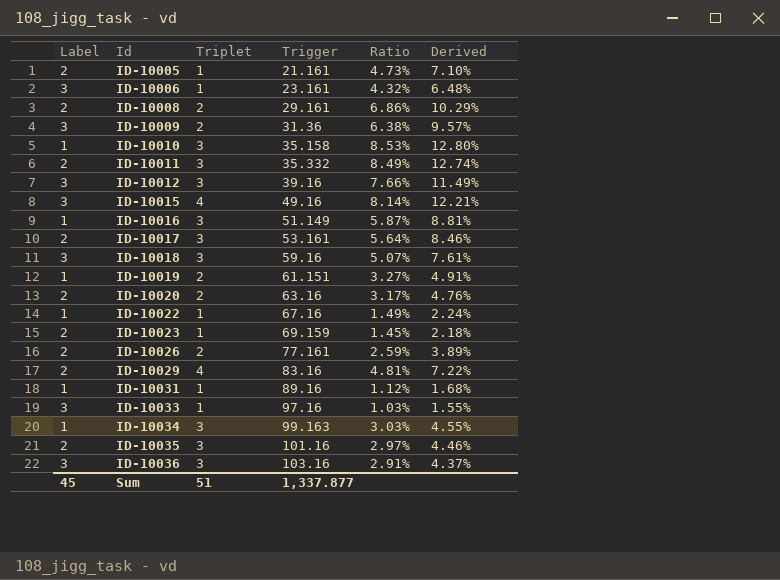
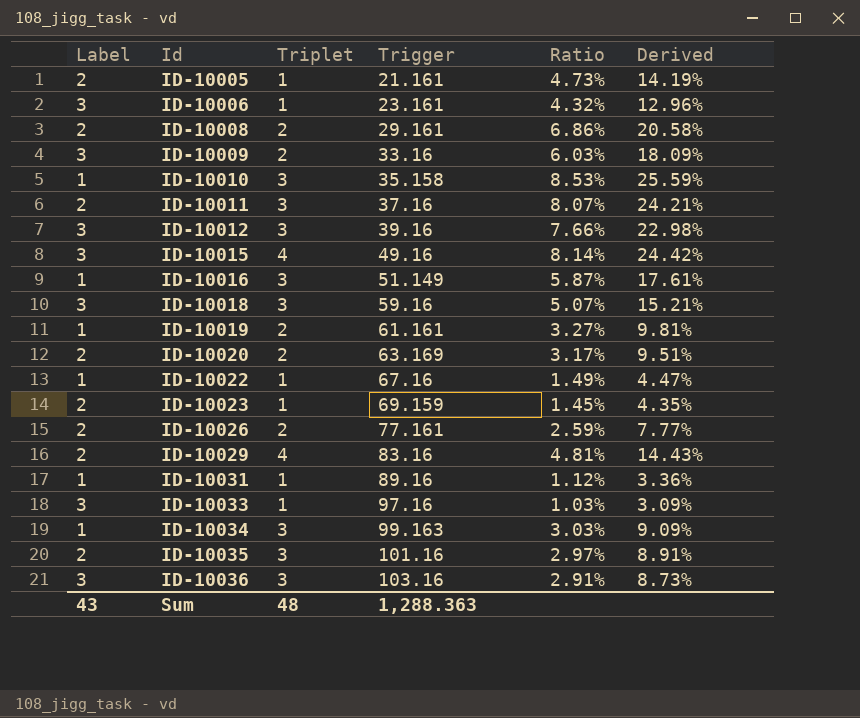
column Derived | formula: [Ratio] * 1.5 -> [Ratio] * 3
row ID-10017: 2 | 3 | 53.161 | 5.64% | 8.46% -> none
ID-10009 | Trigger: 31.36 -> 33.16
ID-10009 | Ratio: 6.38% -> 6.03%
ID-10011 | Trigger: 35.332 -> 37.16
ID-10011 | Ratio: 8.49% -> 8.07%
ID-10019 | Trigger: 61.151 -> 61.161
ID-10020 | Trigger: 63.16 -> 63.169
Sum | Label: 45 -> 43
Sum | Triplet: 51 -> 48
Sum | Trigger: 1,337.877 -> 1,288.363

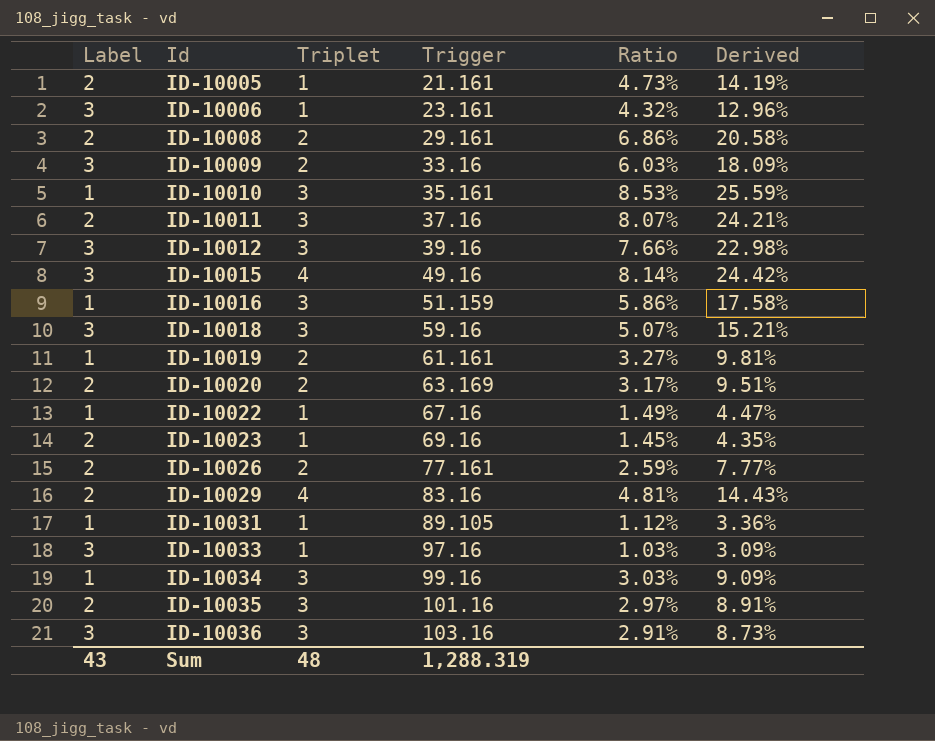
ID-10010 | Trigger: 35.158 -> 35.161
ID-10016 | Trigger: 51.149 -> 51.159
ID-10016 | Ratio: 5.87% -> 5.86%
ID-10016 | Derived: 17.61% -> 17.58%
ID-10023 | Trigger: 69.159 -> 69.16
ID-10031 | Trigger: 89.16 -> 89.105
ID-10034 | Trigger: 99.163 -> 99.16
Sum | Trigger: 1,288.363 -> 1,288.319

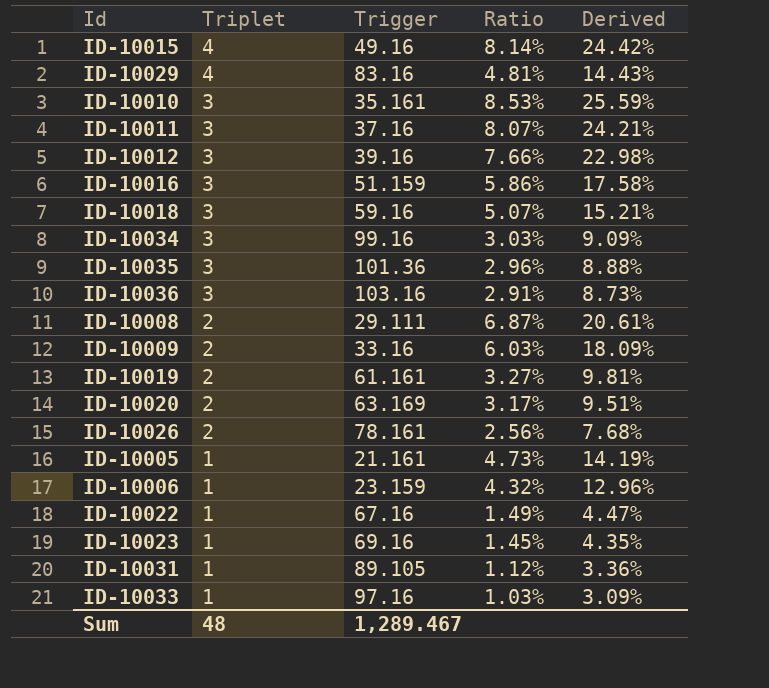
row order: Id ascending -> Triplet descending
column Label | position: 1 -> none
ID-10035 | Trigger: 101.16 -> 101.36
ID-10035 | Ratio: 2.97% -> 2.96%
ID-10035 | Derived: 8.91% -> 8.88%
ID-10008 | Trigger: 29.161 -> 29.111
ID-10008 | Ratio: 6.86% -> 6.87%
ID-10008 | Derived: 20.58% -> 20.61%
ID-10026 | Trigger: 77.161 -> 78.161
ID-10026 | Ratio: 2.59% -> 2.56%
ID-10026 | Derived: 7.77% -> 7.68%
ID-10006 | Trigger: 23.161 -> 23.159
Sum | Trigger: 1,288.319 -> 1,289.467

